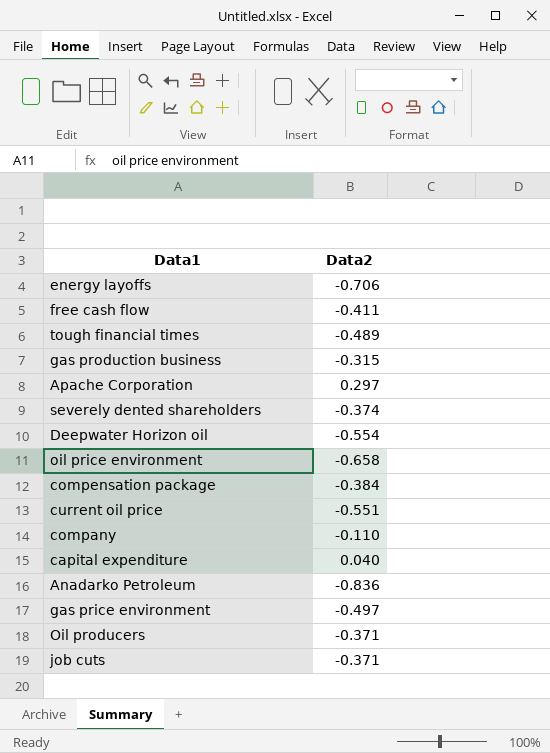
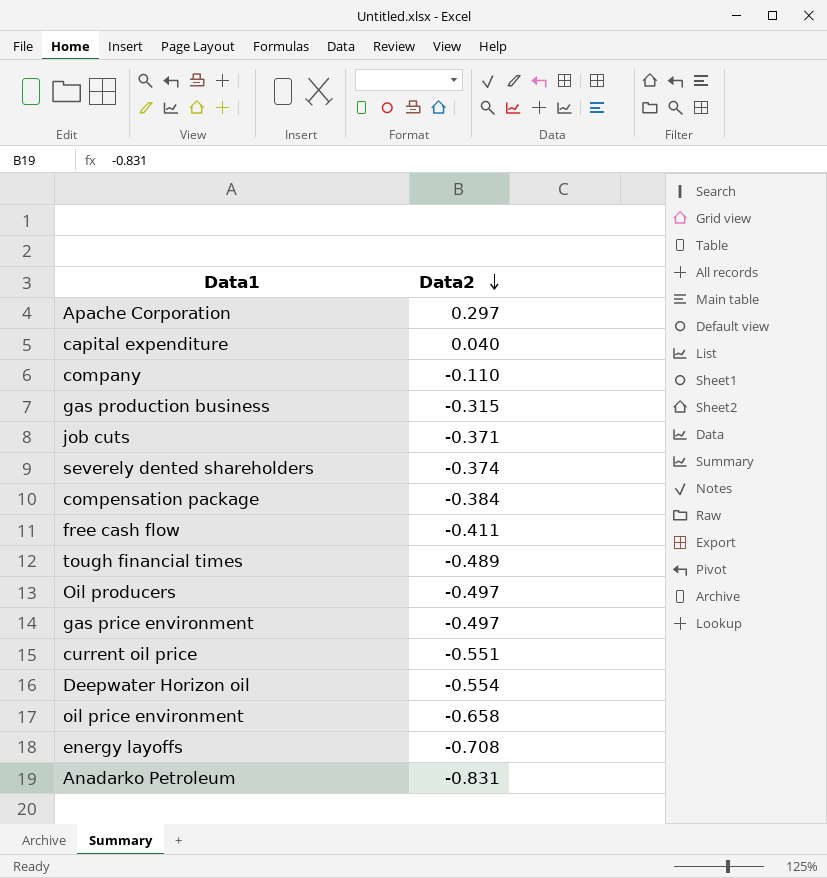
row order: none -> Data2 descending
Oil producers | Data2: -0.371 -> -0.497
energy layoffs | Data2: -0.706 -> -0.708
Anadarko Petroleum | Data2: -0.836 -> -0.831

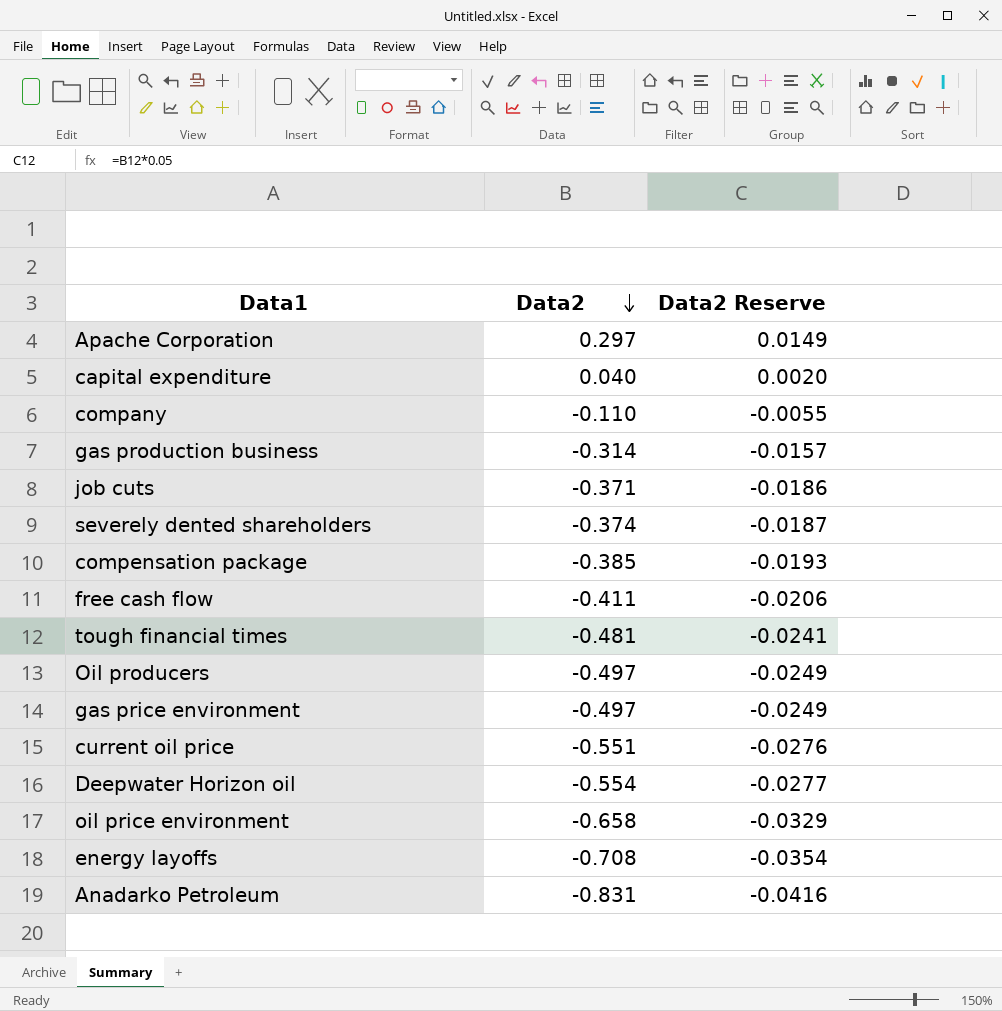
column Data2 Reserve | formula: none -> [Data2] * 0.05
gas production business | Data2: -0.315 -> -0.314
compensation package | Data2: -0.384 -> -0.385
tough financial times | Data2: -0.489 -> -0.481

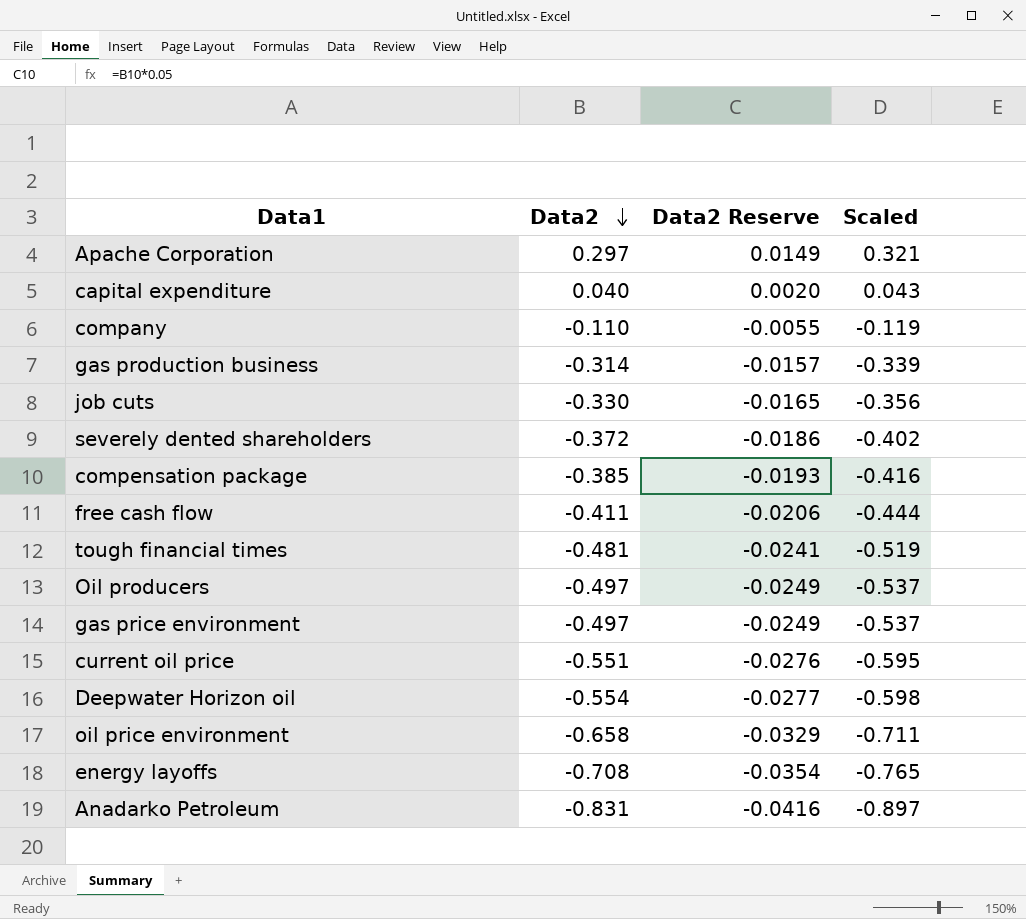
column Scaled | formula: none -> [Data2] * 1.08
job cuts | Data2: -0.371 -> -0.330
job cuts | Data2 Reserve: -0.0186 -> -0.0165
severely dented shareholders | Data2: -0.374 -> -0.372
severely dented shareholders | Data2 Reserve: -0.0187 -> -0.0186

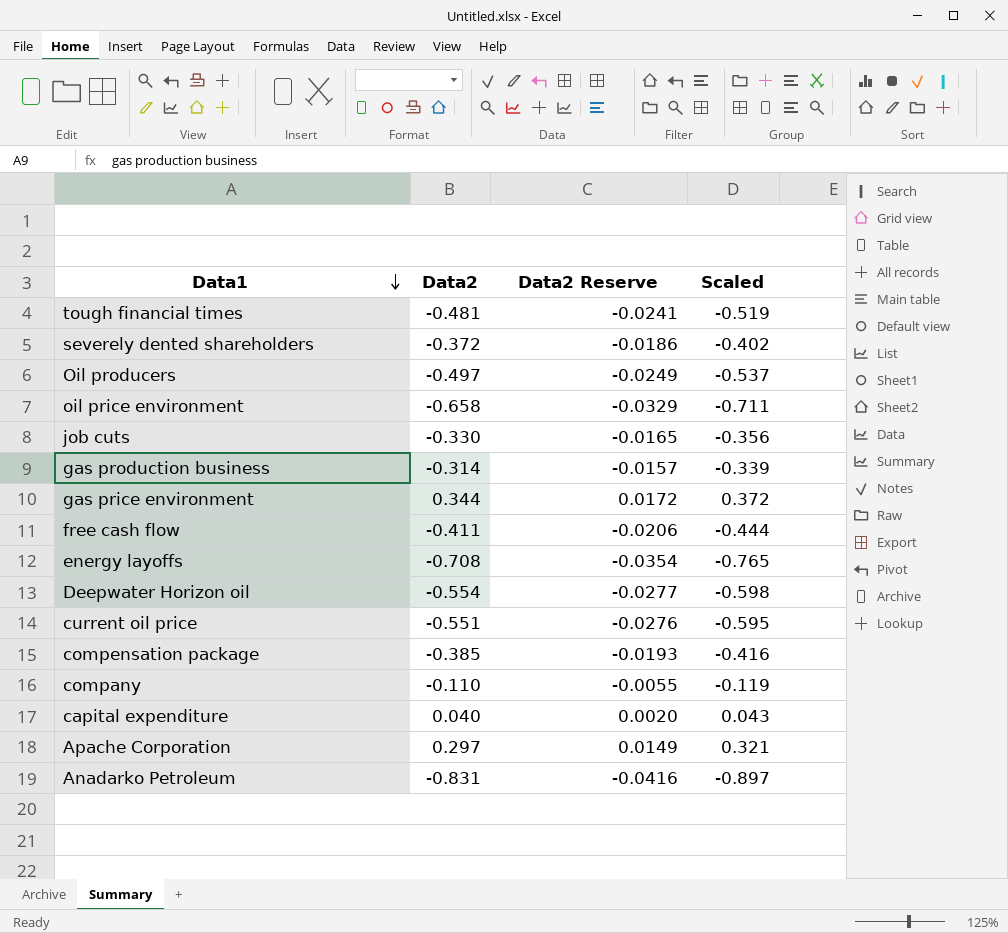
row order: Data2 descending -> Data1 descending
gas price environment | Data2: -0.497 -> 0.344
gas price environment | Data2 Reserve: -0.0249 -> 0.0172
gas price environment | Scaled: -0.537 -> 0.372

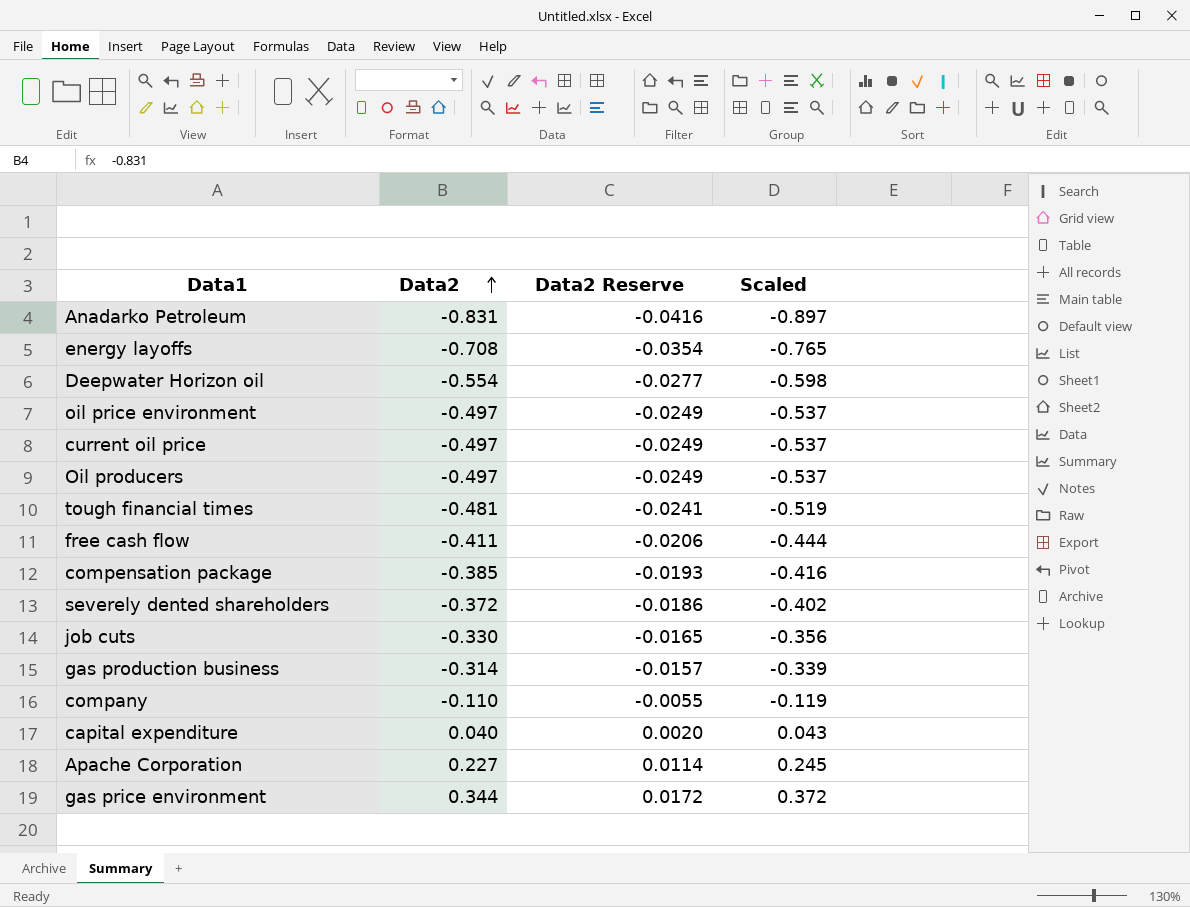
row order: Data1 descending -> Data2 ascending
oil price environment | Data2: -0.658 -> -0.497
oil price environment | Data2 Reserve: -0.0329 -> -0.0249
oil price environment | Scaled: -0.711 -> -0.537
current oil price | Data2: -0.551 -> -0.497
current oil price | Data2 Reserve: -0.0276 -> -0.0249
current oil price | Scaled: -0.595 -> -0.537
Apache Corporation | Data2: 0.297 -> 0.227
Apache Corporation | Data2 Reserve: 0.0149 -> 0.0114
Apache Corporation | Scaled: 0.321 -> 0.245

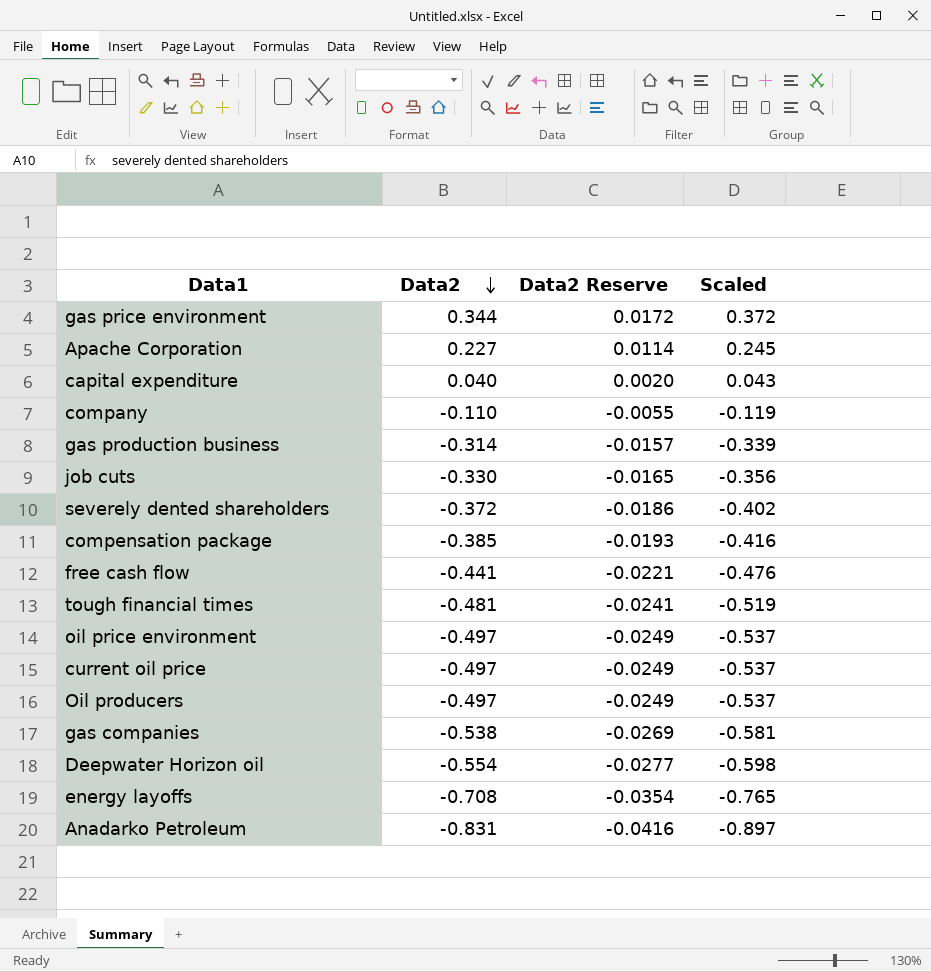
row order: Data2 ascending -> Data2 descending
free cash flow | Data2: -0.411 -> -0.441
free cash flow | Data2 Reserve: -0.0206 -> -0.0221
free cash flow | Scaled: -0.444 -> -0.476
row gas companies: none -> -0.538 | -0.0269 | -0.581

